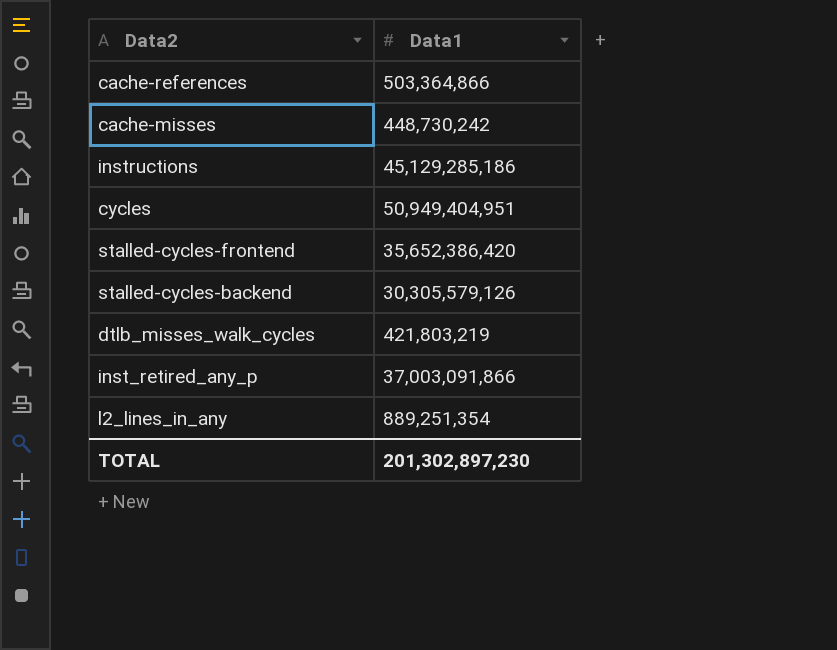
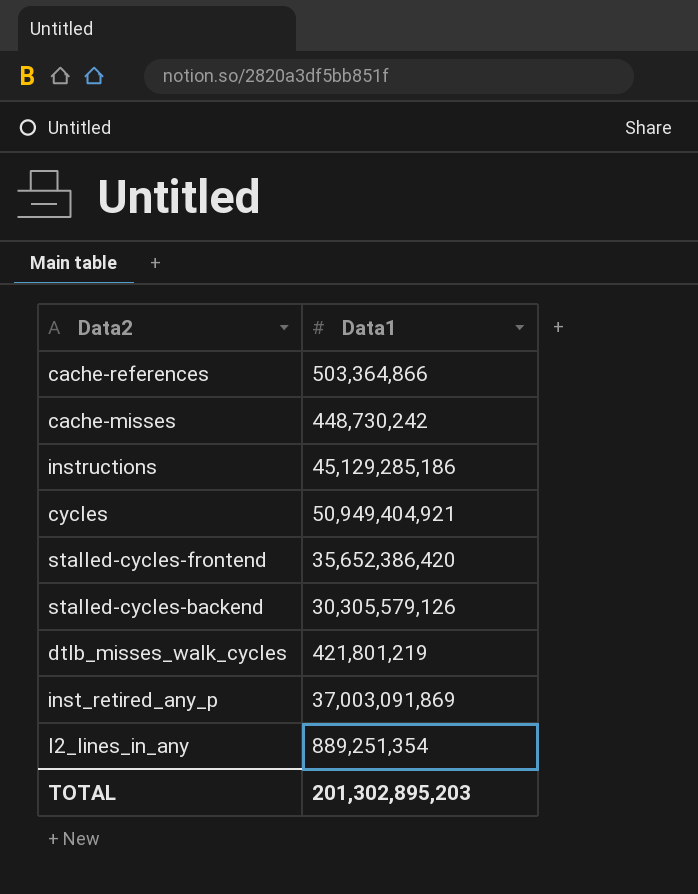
cycles | Data1: 50,949,404,951 -> 50,949,404,921
dtlb_misses_walk_cycles | Data1: 421,803,219 -> 421,801,219
inst_retired_any_p | Data1: 37,003,091,866 -> 37,003,091,869
TOTAL | Data1: 201,302,897,230 -> 201,302,895,203

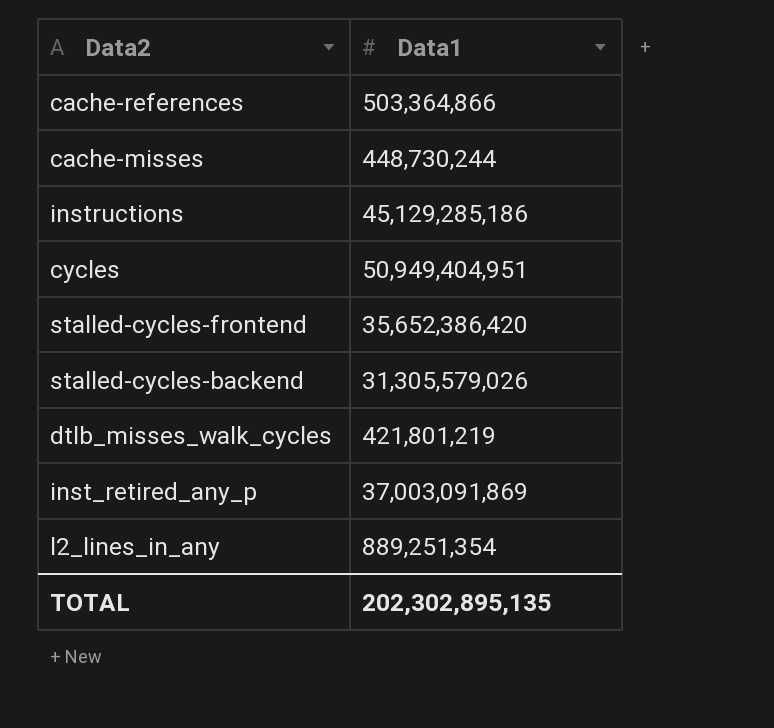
cache-misses | Data1: 448,730,242 -> 448,730,244
cycles | Data1: 50,949,404,921 -> 50,949,404,951
stalled-cycles-backend | Data1: 30,305,579,126 -> 31,305,579,026
TOTAL | Data1: 201,302,895,203 -> 202,302,895,135

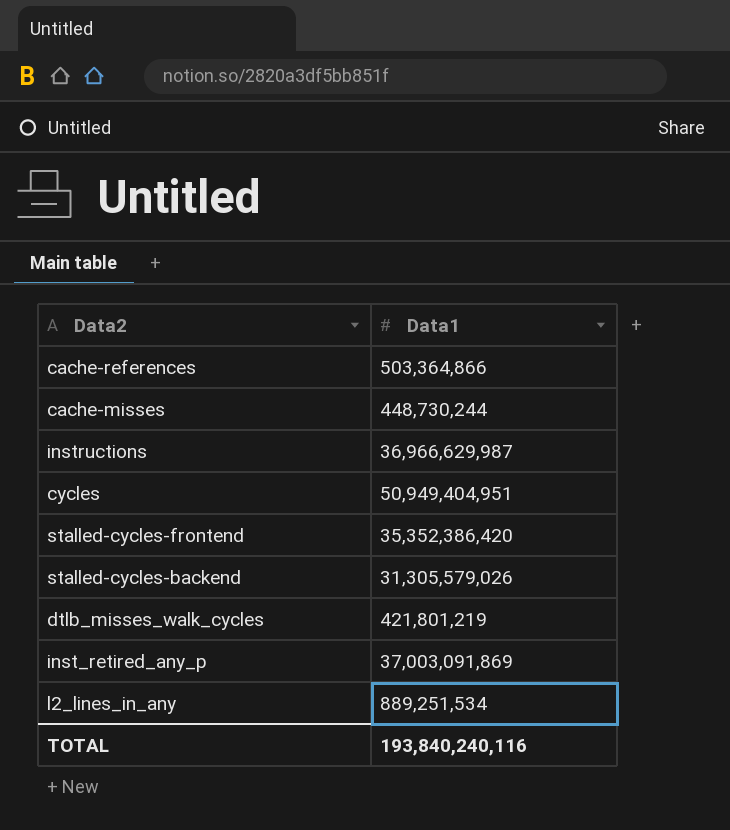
instructions | Data1: 45,129,285,186 -> 36,966,629,987
stalled-cycles-frontend | Data1: 35,652,386,420 -> 35,352,386,420
l2_lines_in_any | Data1: 889,251,354 -> 889,251,534
TOTAL | Data1: 202,302,895,135 -> 193,840,240,116

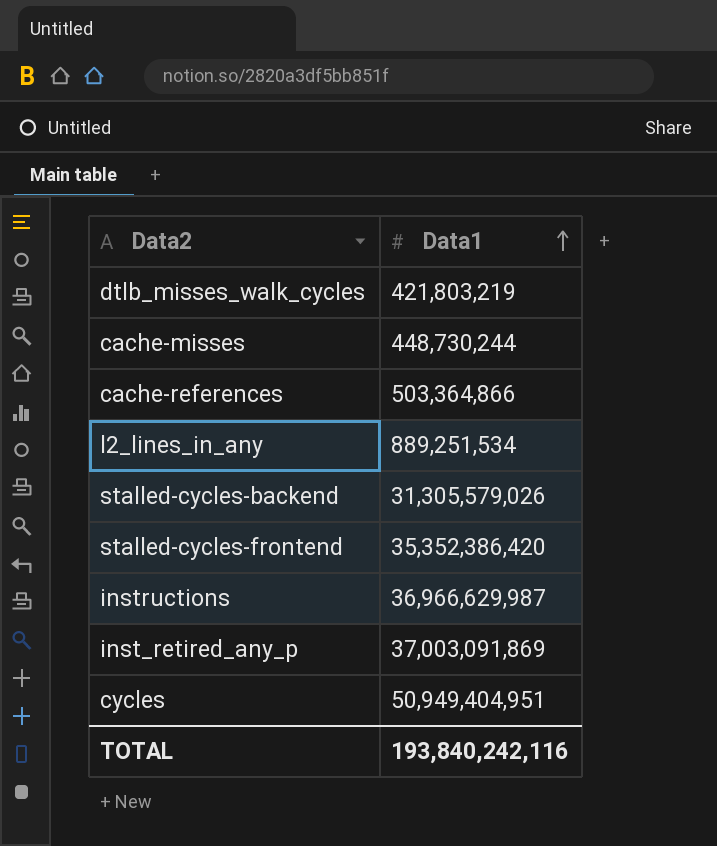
row order: none -> Data1 ascending
dtlb_misses_walk_cycles | Data1: 421,801,219 -> 421,803,219
TOTAL | Data1: 193,840,240,116 -> 193,840,242,116

